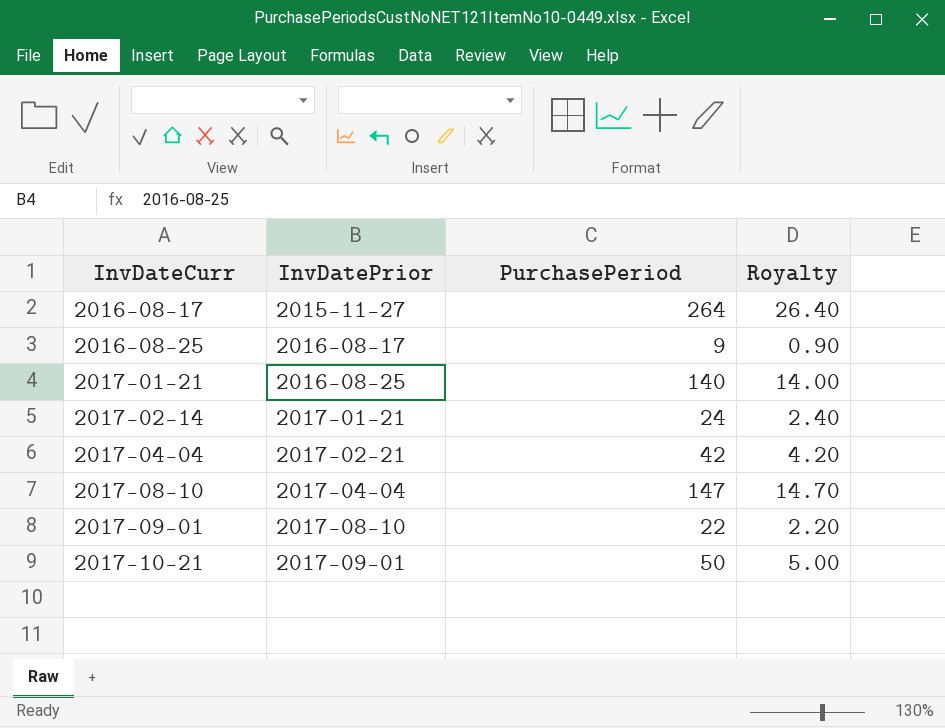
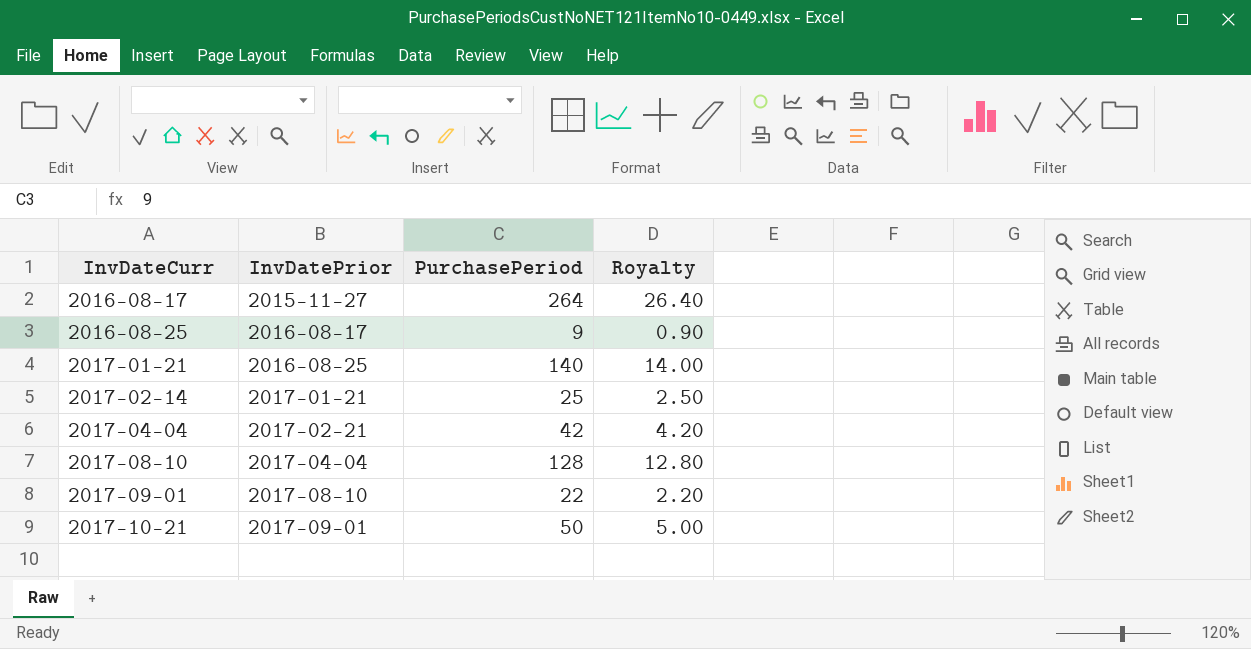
2017-02-14 | PurchasePeriod: 24 -> 25
2017-02-14 | Royalty: 2.40 -> 2.50
2017-08-10 | PurchasePeriod: 147 -> 128
2017-08-10 | Royalty: 14.70 -> 12.80

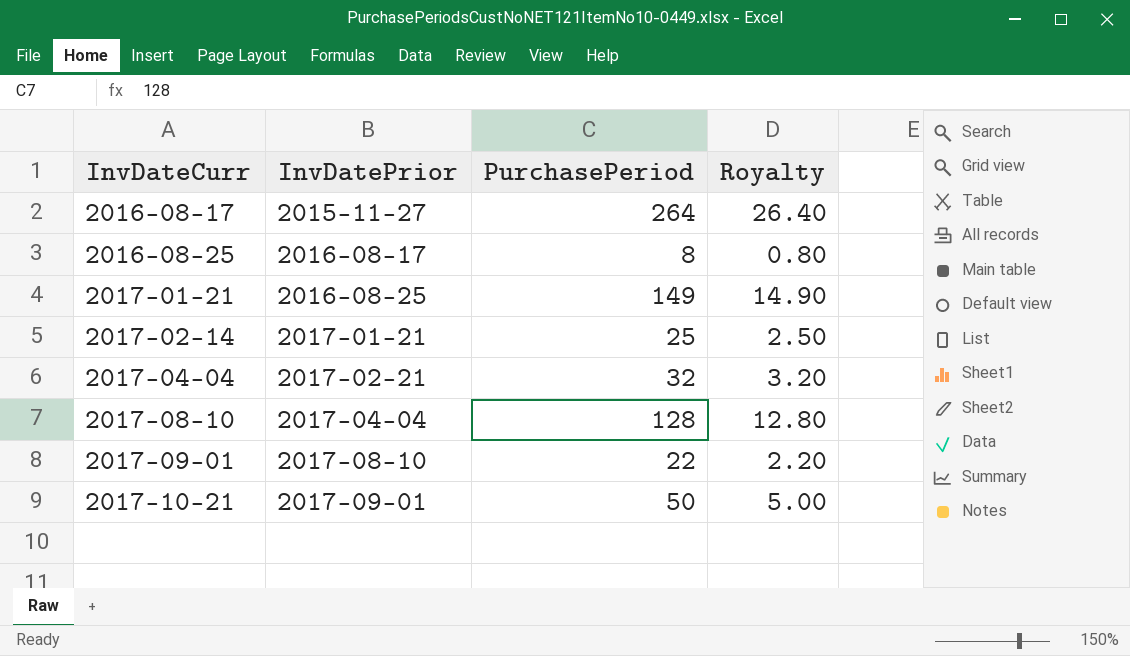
2016-08-25 | PurchasePeriod: 9 -> 8
2016-08-25 | Royalty: 0.90 -> 0.80
2017-01-21 | PurchasePeriod: 140 -> 149
2017-01-21 | Royalty: 14.00 -> 14.90
2017-04-04 | PurchasePeriod: 42 -> 32
2017-04-04 | Royalty: 4.20 -> 3.20

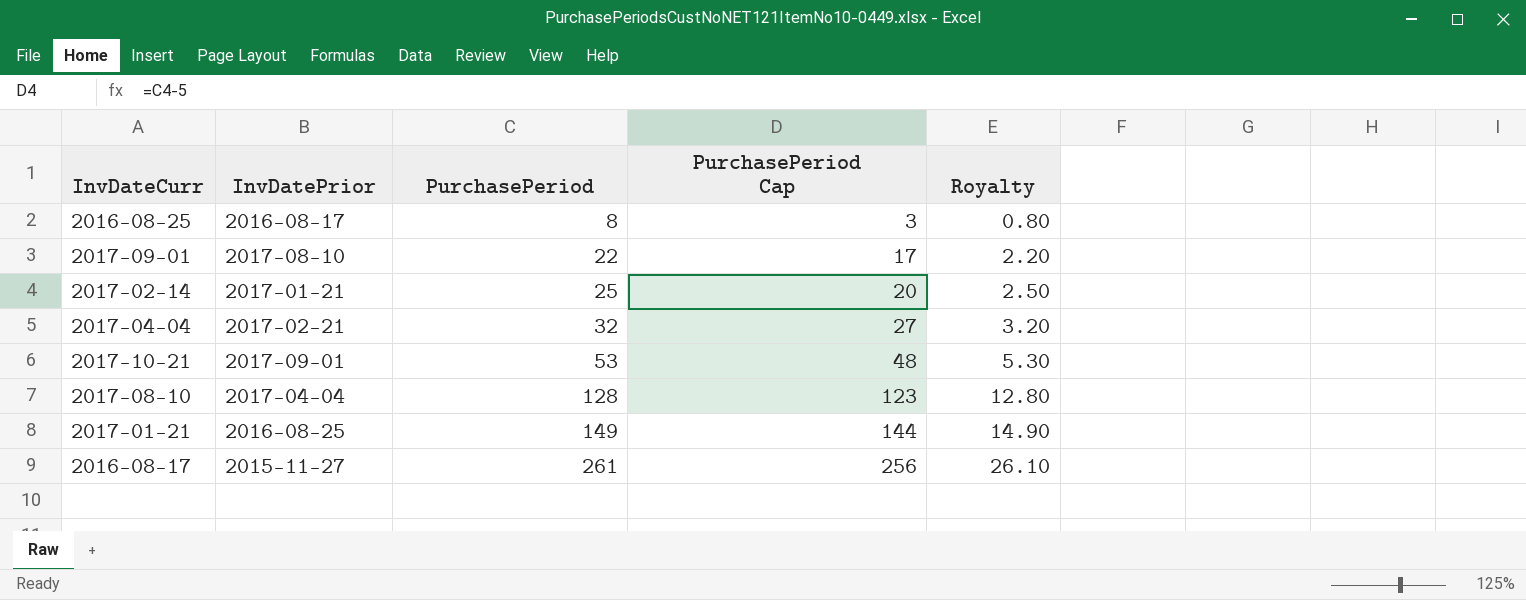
row order: InvDateCurr ascending -> PurchasePeriod ascending
column PurchasePeriod Cap | formula: none -> [PurchasePeriod] - 5
2017-10-21 | PurchasePeriod: 50 -> 53
2017-10-21 | Royalty: 5.00 -> 5.30
2016-08-17 | PurchasePeriod: 264 -> 261
2016-08-17 | Royalty: 26.40 -> 26.10

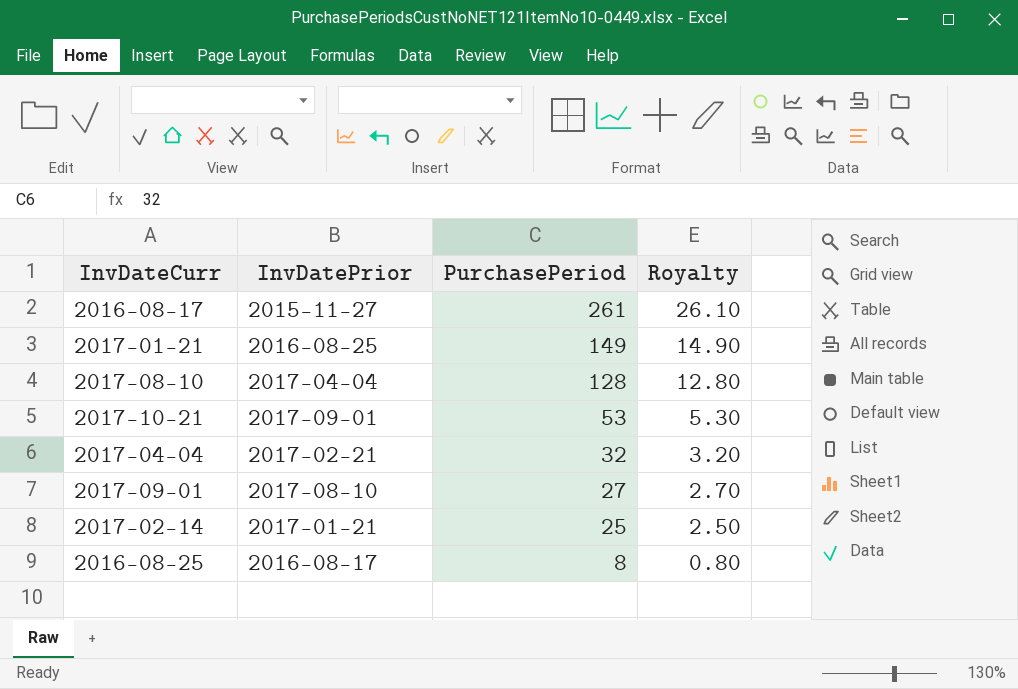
row order: PurchasePeriod ascending -> PurchasePeriod descending
column PurchasePeriod Cap | formula: [PurchasePeriod] - 5 -> none
2017-09-01 | PurchasePeriod: 22 -> 27
2017-09-01 | Royalty: 2.20 -> 2.70

